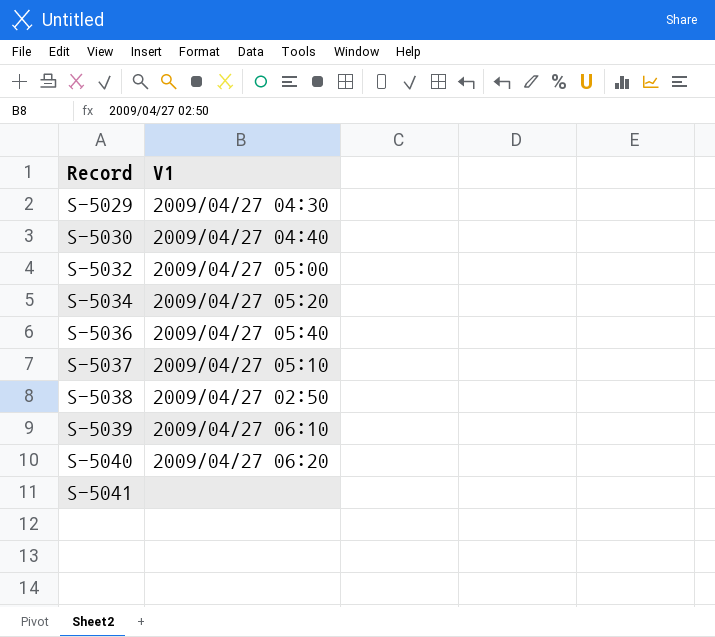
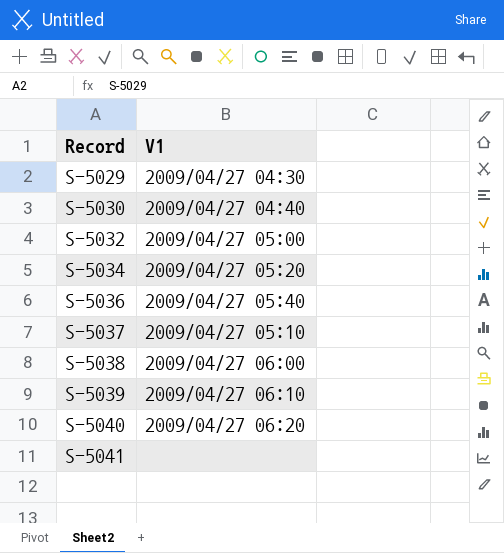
S-5038 | V1: 2009/04/27 02:50 -> 2009/04/27 06:00

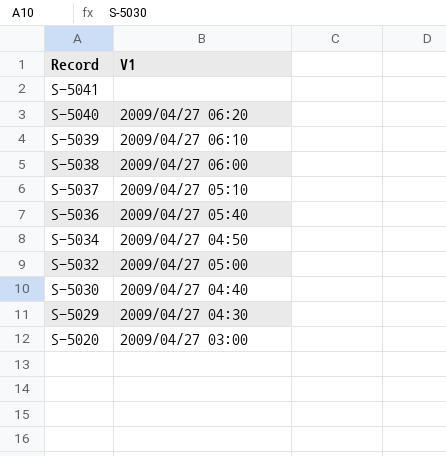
row order: Record ascending -> Record descending
S-5034 | V1: 2009/04/27 05:20 -> 2009/04/27 04:50
row S-5020: none -> 2009/04/27 03:00

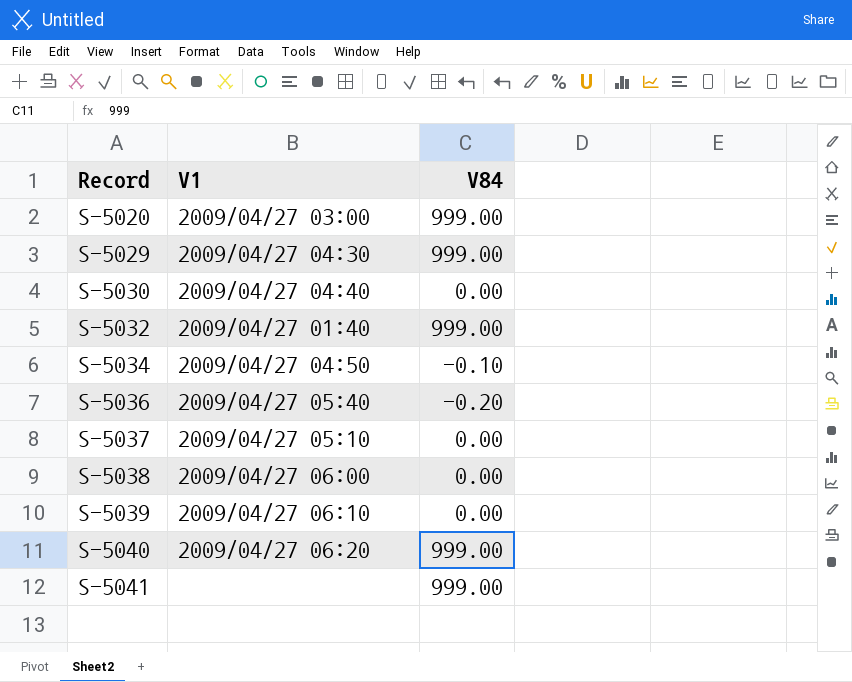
row order: Record descending -> Record ascending
column V84 | position: none -> 3
S-5032 | V1: 2009/04/27 05:00 -> 2009/04/27 01:40

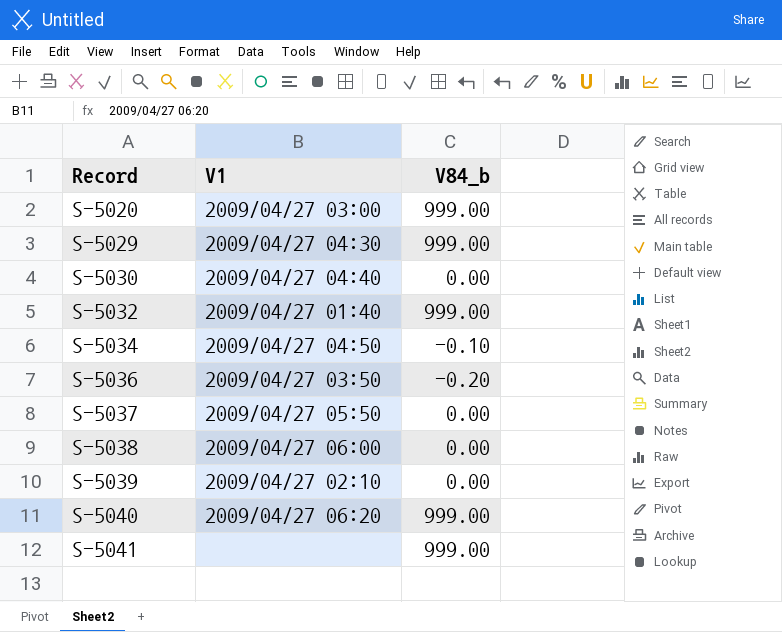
column name: V84 -> V84_b
S-5036 | V1: 2009/04/27 05:40 -> 2009/04/27 03:50
S-5037 | V1: 2009/04/27 05:10 -> 2009/04/27 05:50
S-5039 | V1: 2009/04/27 06:10 -> 2009/04/27 02:10

